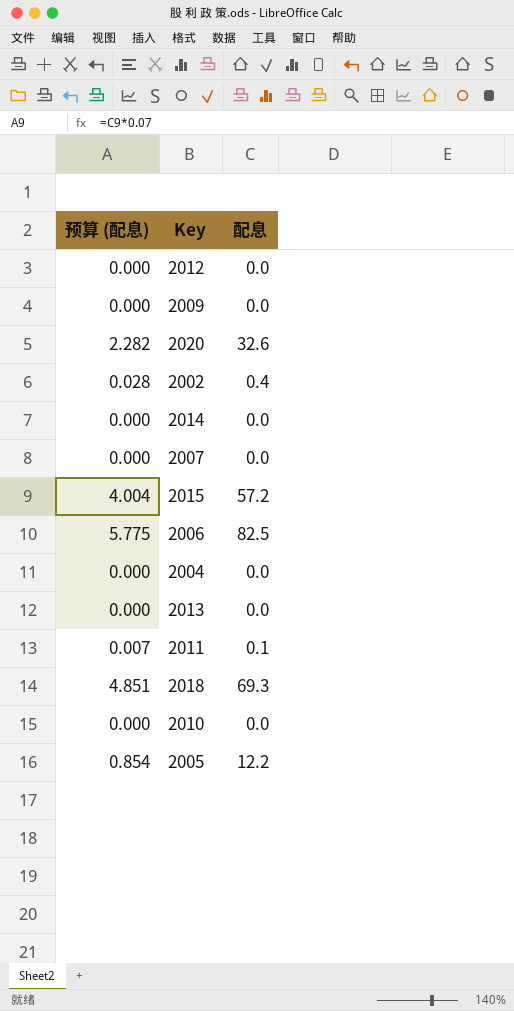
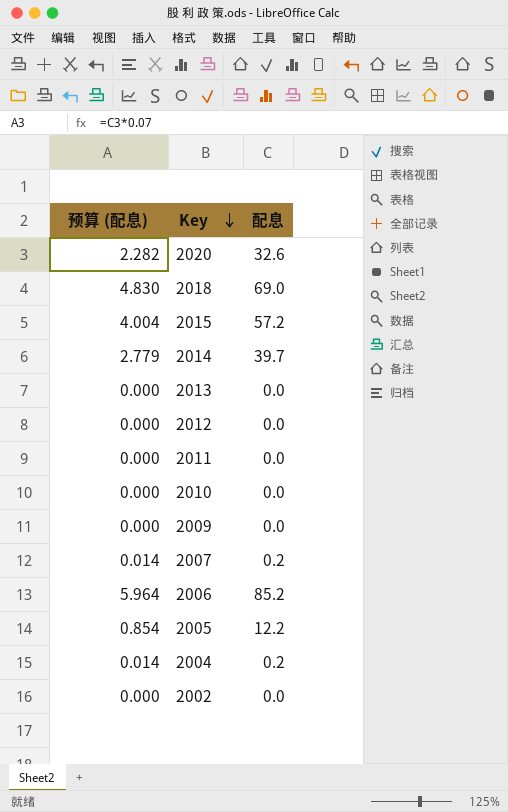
row order: none -> Key descending
2018 | 预算 (配息): 4.851 -> 4.830
2018 | 配息: 69.3 -> 69.0
2014 | 预算 (配息): 0.000 -> 2.779
2014 | 配息: 0.0 -> 39.7
2011 | 预算 (配息): 0.007 -> 0.000
2011 | 配息: 0.1 -> 0.0
2007 | 预算 (配息): 0.000 -> 0.014
2007 | 配息: 0.0 -> 0.2
2006 | 预算 (配息): 5.775 -> 5.964
2006 | 配息: 82.5 -> 85.2
2004 | 预算 (配息): 0.000 -> 0.014
2004 | 配息: 0.0 -> 0.2
2002 | 预算 (配息): 0.028 -> 0.000
2002 | 配息: 0.4 -> 0.0

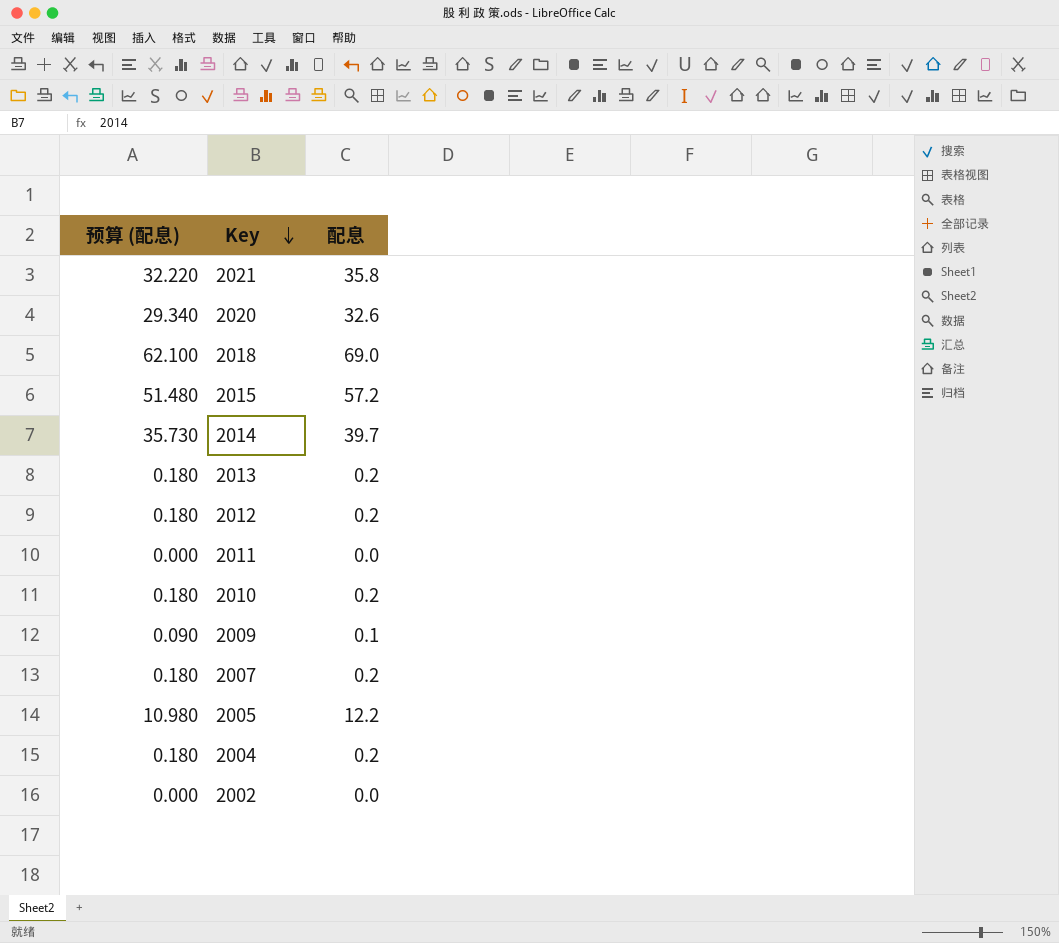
column 预算 (配息) | formula: [配息] * 0.07 -> [配息] * 0.9
row 2006: 5.964 | 85.2 -> none
row 2021: none -> 32.220 | 35.8
2013 | 配息: 0.0 -> 0.2
2012 | 配息: 0.0 -> 0.2
2010 | 配息: 0.0 -> 0.2
2009 | 配息: 0.0 -> 0.1

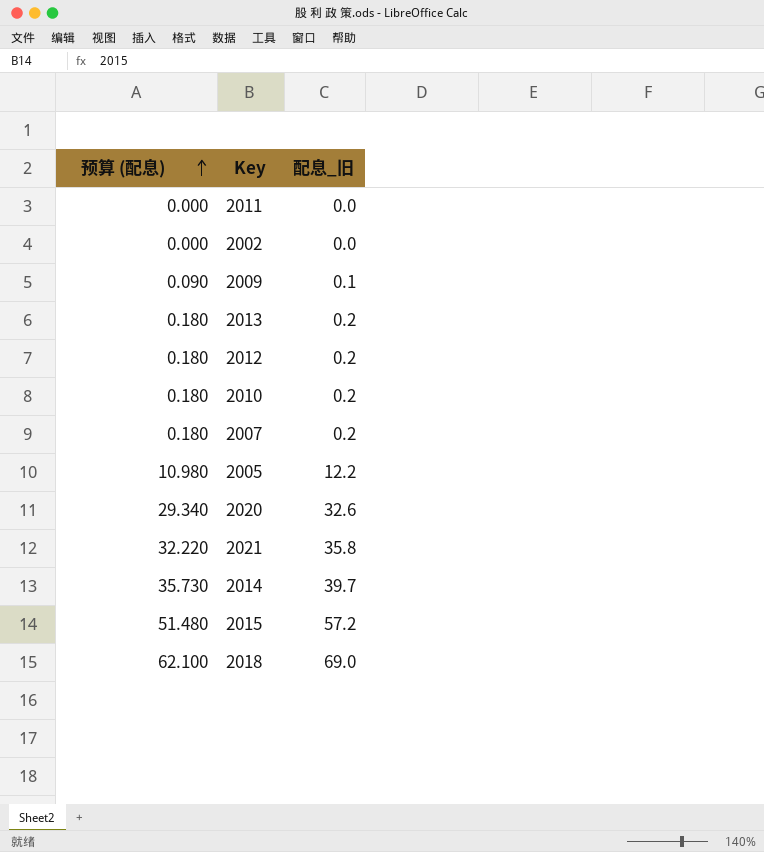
row order: Key descending -> 预算 (配息) ascending
column name: 配息 -> 配息_旧
row 2004: 0.180 | 0.2 -> none

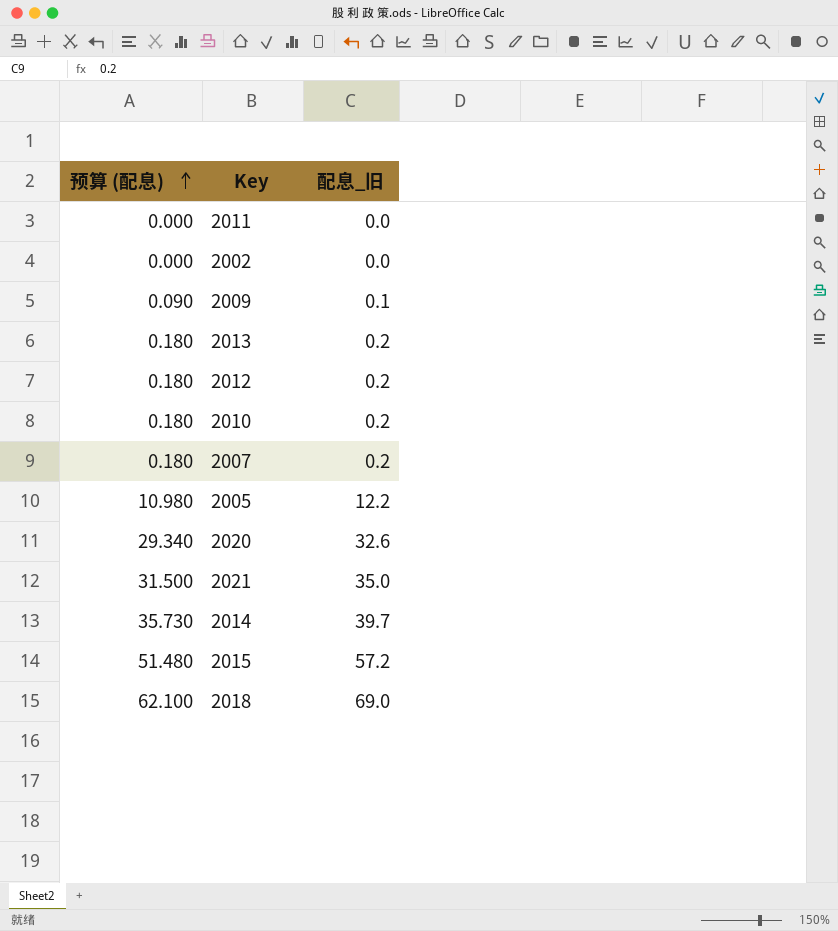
2021 | 预算 (配息): 32.220 -> 31.500
2021 | 配息_旧: 35.8 -> 35.0

